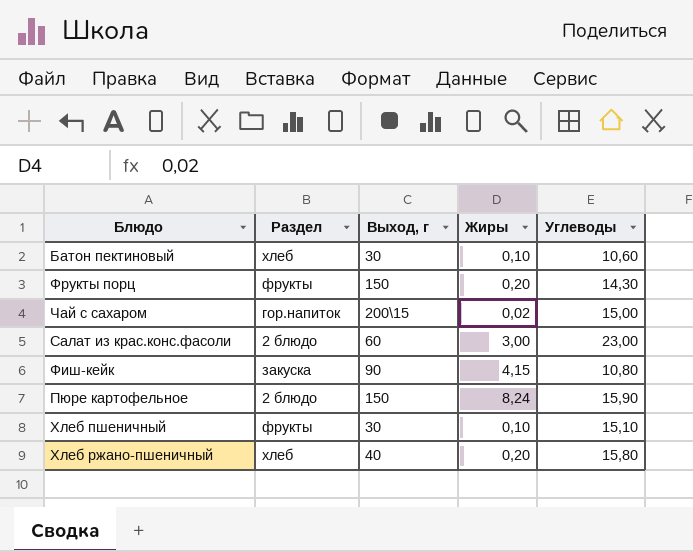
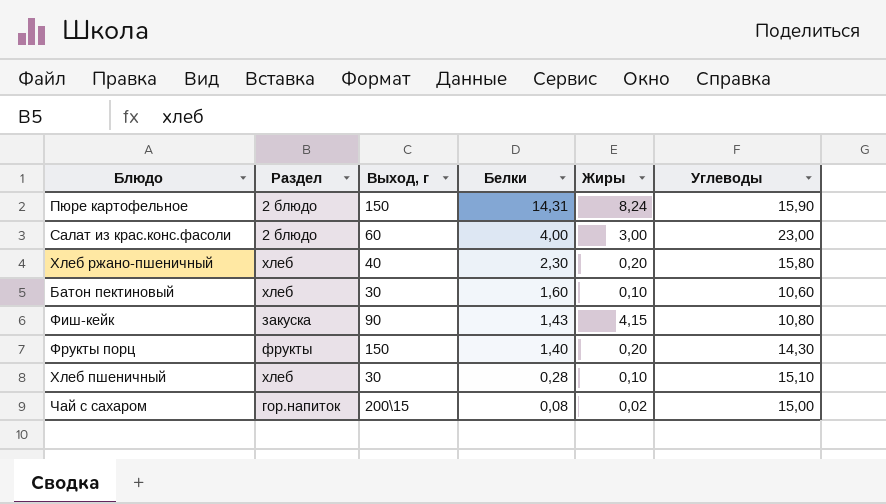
row order: none -> Белки descending
column Белки | position: none -> 4
Хлеб пшеничный | Раздел: фрукты -> хлеб

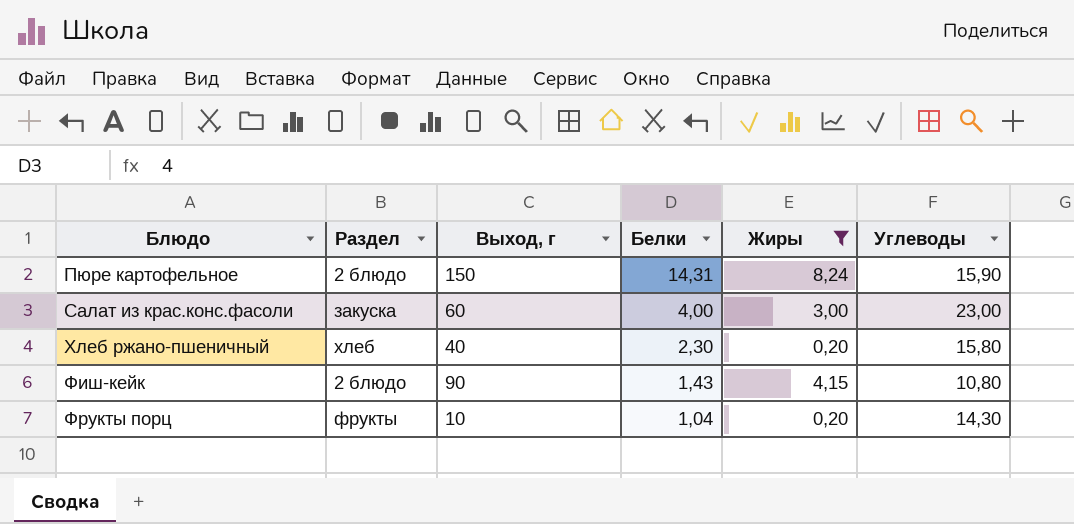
filter: none -> Жиры >= 0,20
Салат из крас.конс.фасоли | Раздел: 2 блюдо -> закуска
Фиш-кейк | Раздел: закуска -> 2 блюдо
Фрукты порц | Выход, г: 150 -> 10
Фрукты порц | Белки: 1,40 -> 1,04

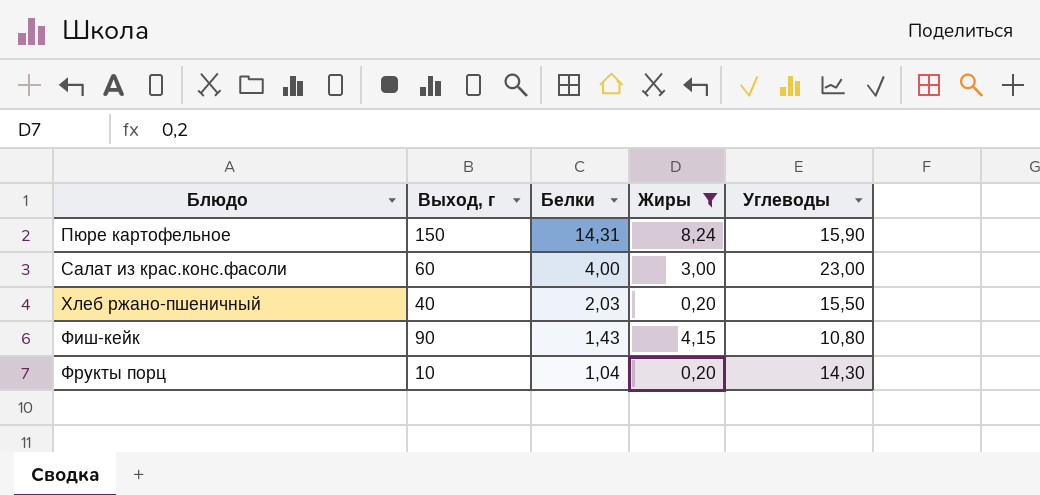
column Раздел | position: 2 -> none
Хлеб ржано-пшеничный | Белки: 2,30 -> 2,03
Хлеб ржано-пшеничный | Углеводы: 15,80 -> 15,50

